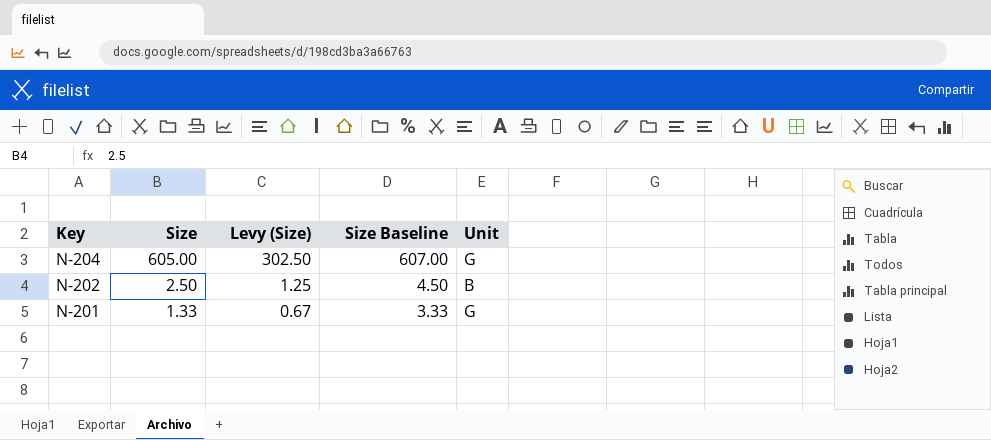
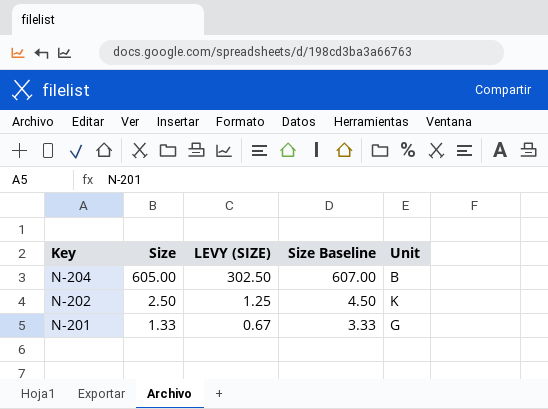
column name: Levy (Size) -> LEVY (SIZE)
N-204 | Unit: G -> B
N-202 | Unit: B -> K

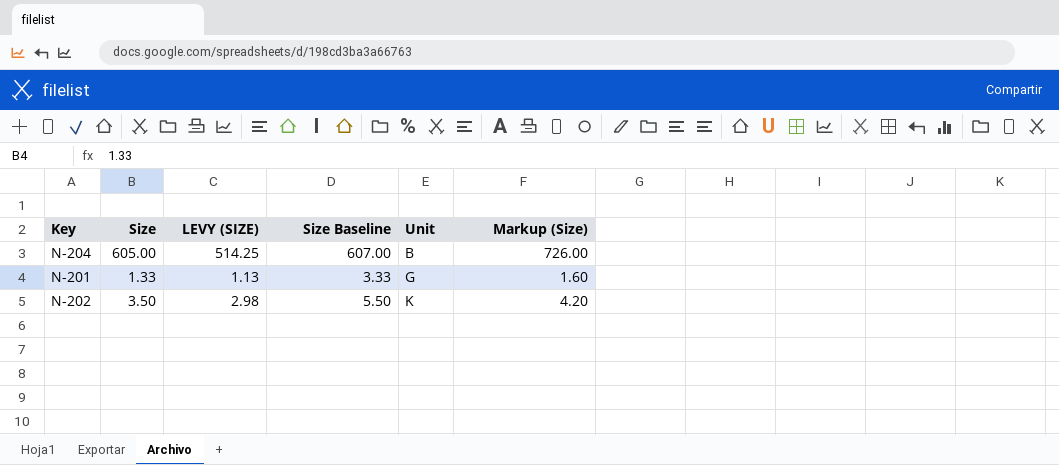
row order: Key descending -> Unit ascending
column LEVY (SIZE) | formula: [Size] * 0.5 -> [Size] * 0.85
column Markup (Size) | formula: none -> [Size] * 1.2
N-202 | Size: 2.50 -> 3.50
N-202 | Size Baseline: 4.50 -> 5.50

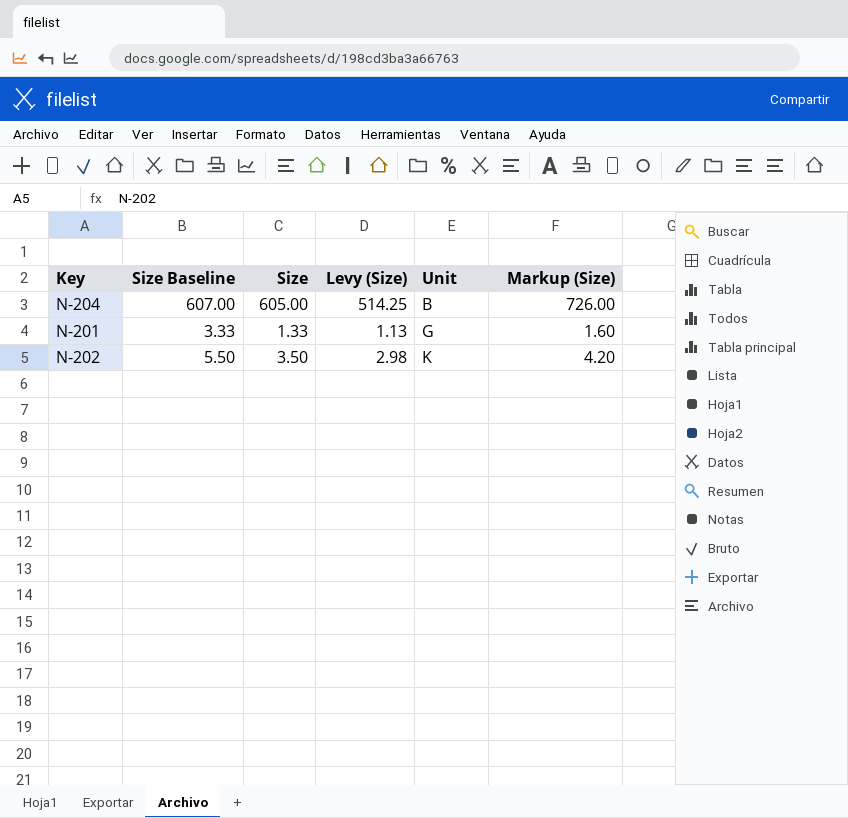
column Size Baseline | position: 4 -> 2
column name: LEVY (SIZE) -> Levy (Size)

